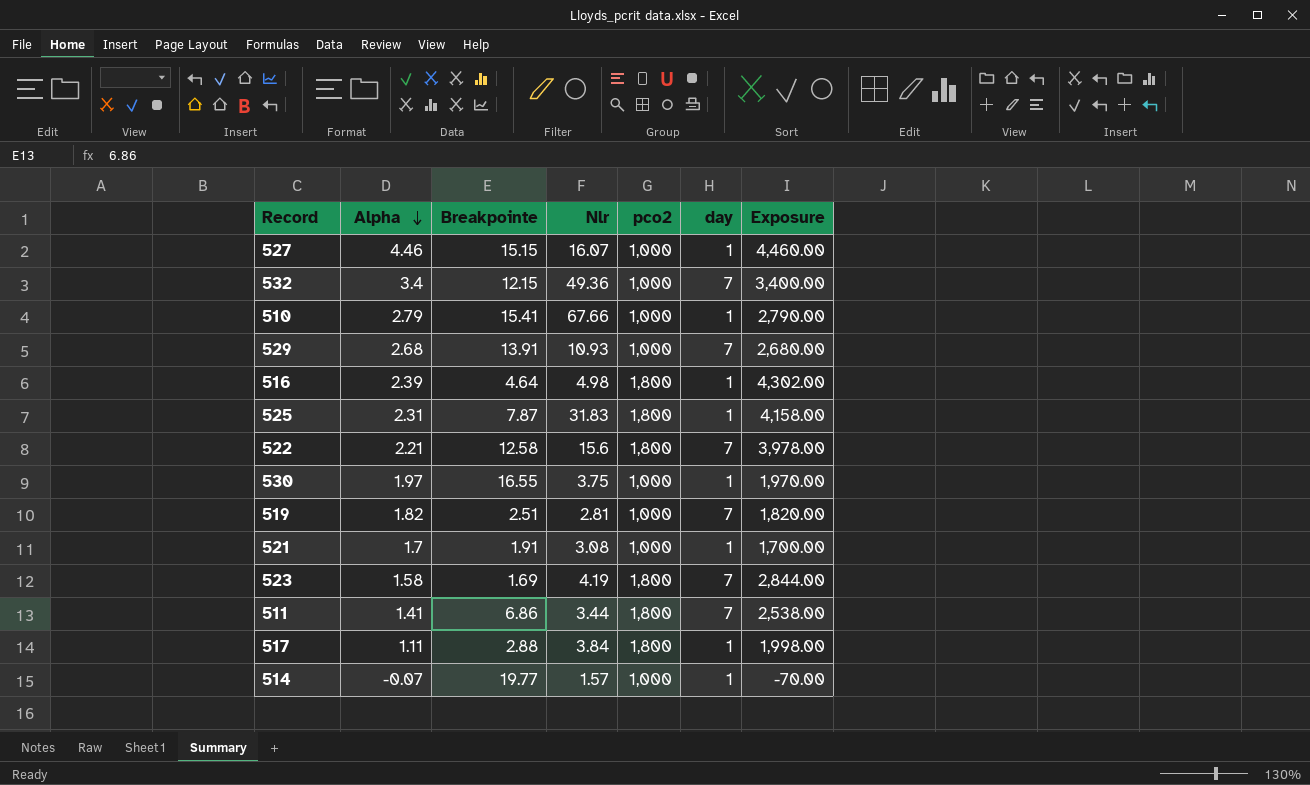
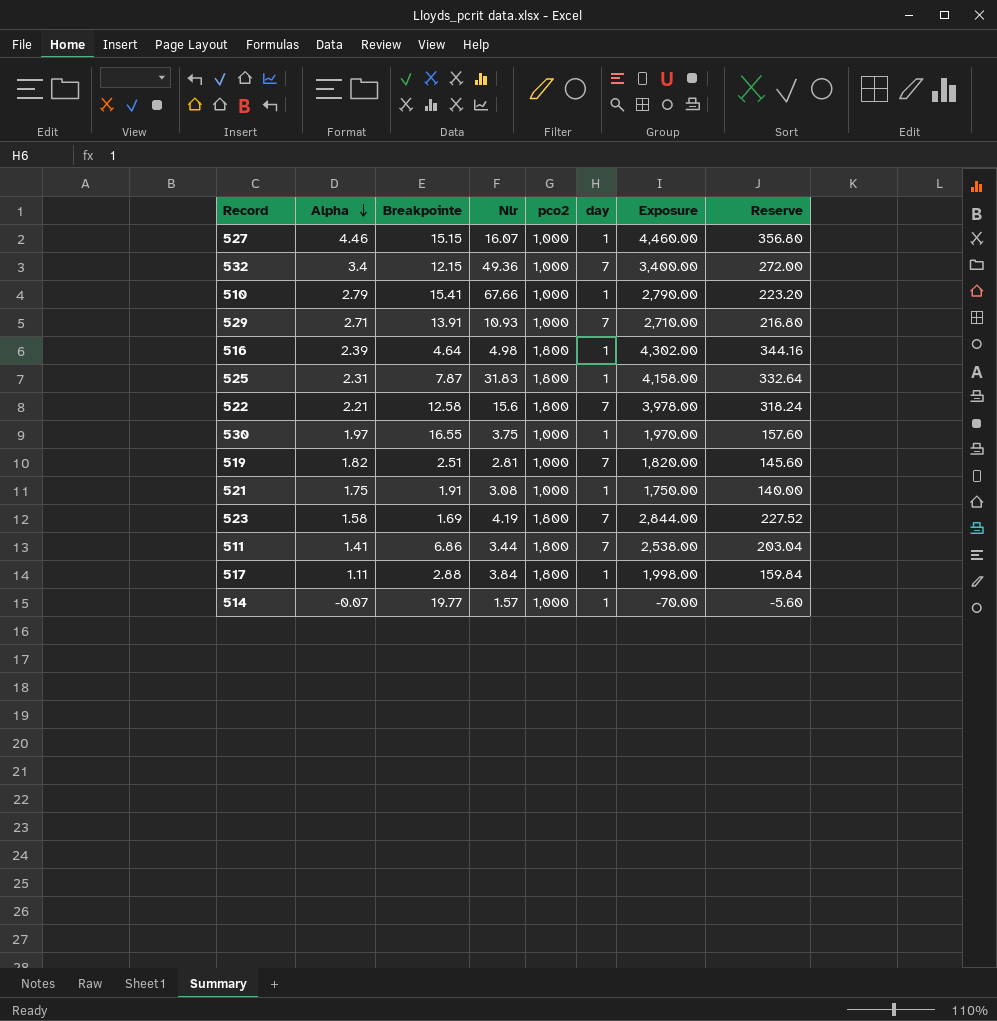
column Reserve | formula: none -> [Exposure] * 0.08
529 | Alpha: 2.68 -> 2.71
529 | Exposure: 2,680.00 -> 2,710.00
521 | Alpha: 1.7 -> 1.75
521 | Exposure: 1,700.00 -> 1,750.00

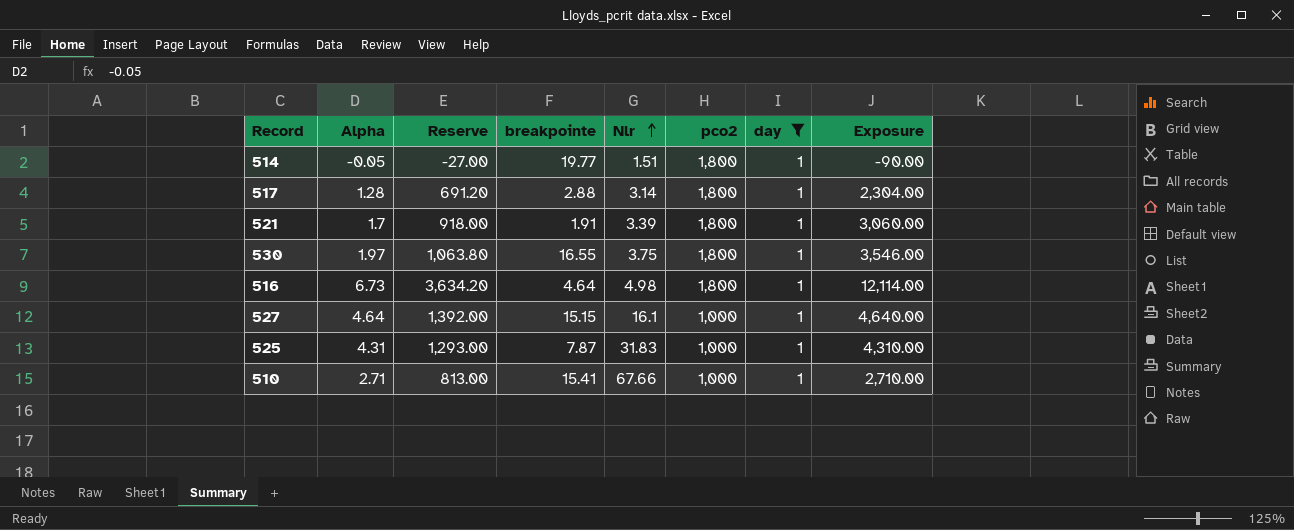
filter: none -> day = 1
row order: Alpha descending -> Nlr ascending
column Reserve | formula: [Exposure] * 0.08 -> [Exposure] * 0.3
column Reserve | position: 8 -> 3
column name: Breakpointe -> breakpointe
514 | Alpha: -0.07 -> -0.05
514 | Nlr: 1.57 -> 1.51
514 | pco2: 1,000 -> 1,800
514 | Exposure: -70.00 -> -90.00
517 | Alpha: 1.11 -> 1.28
517 | Nlr: 3.84 -> 3.14
517 | Exposure: 1,998.00 -> 2,304.00
521 | Alpha: 1.75 -> 1.7
521 | Nlr: 3.08 -> 3.39
521 | pco2: 1,000 -> 1,800
521 | Exposure: 1,750.00 -> 3,060.00
530 | pco2: 1,000 -> 1,800
530 | Exposure: 1,970.00 -> 3,546.00
516 | Alpha: 2.39 -> 6.73
516 | Exposure: 4,302.00 -> 12,114.00
527 | Alpha: 4.46 -> 4.64
527 | Nlr: 16.07 -> 16.1
527 | Exposure: 4,460.00 -> 4,640.00
525 | Alpha: 2.31 -> 4.31
525 | pco2: 1,800 -> 1,000
525 | Exposure: 4,158.00 -> 4,310.00
510 | Alpha: 2.79 -> 2.71
510 | Exposure: 2,790.00 -> 2,710.00

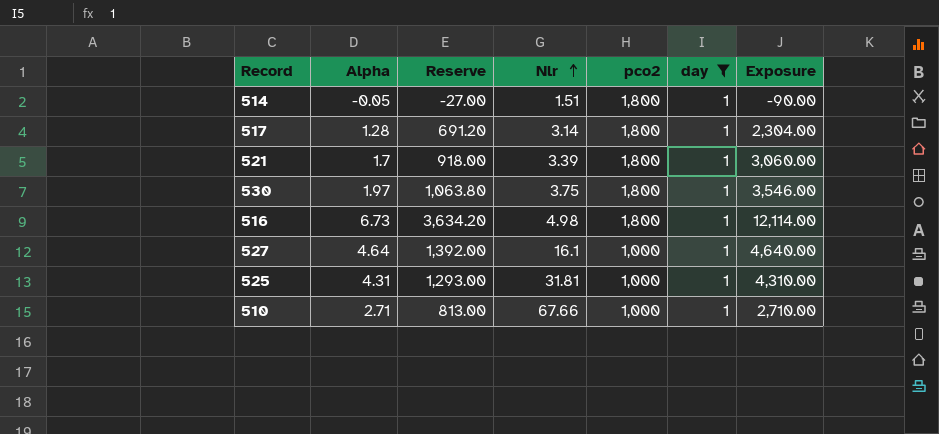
column breakpointe | position: 4 -> none
525 | Nlr: 31.83 -> 31.81

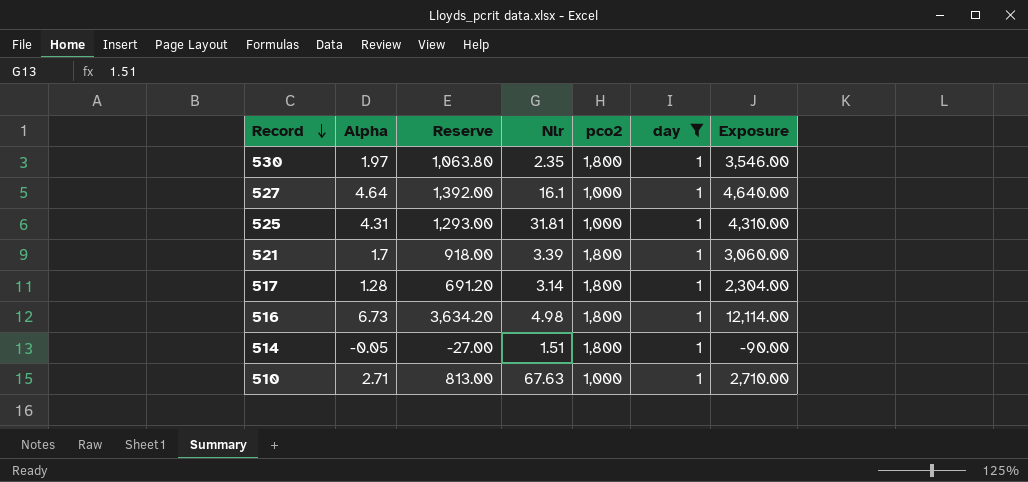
row order: Nlr ascending -> Record descending
530 | Nlr: 3.75 -> 2.35
510 | Nlr: 67.66 -> 67.63

